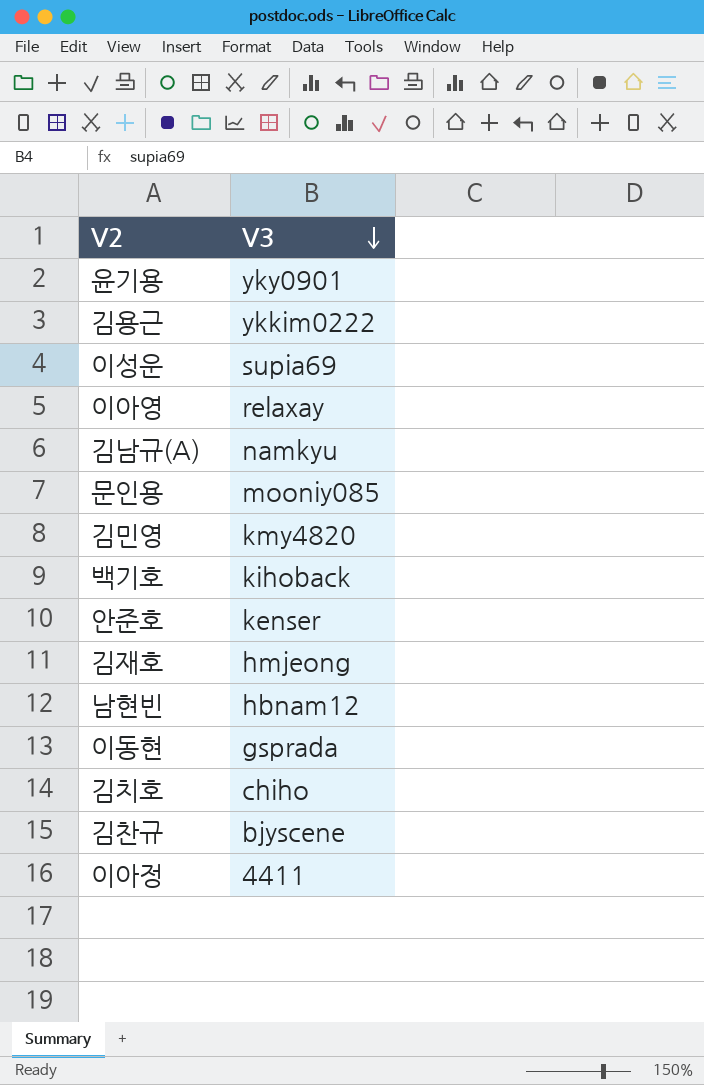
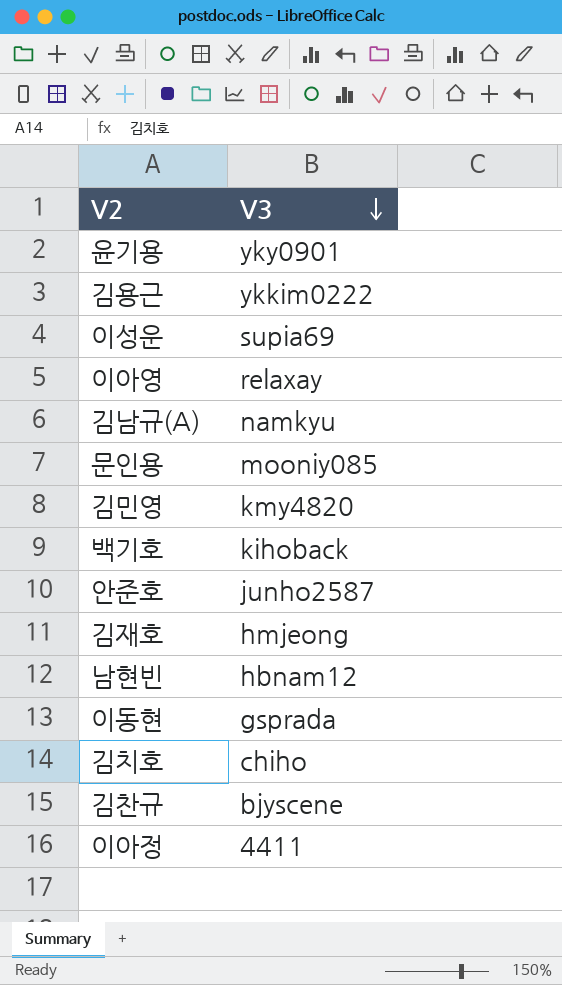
안준호 | V3: kenser -> junho2587

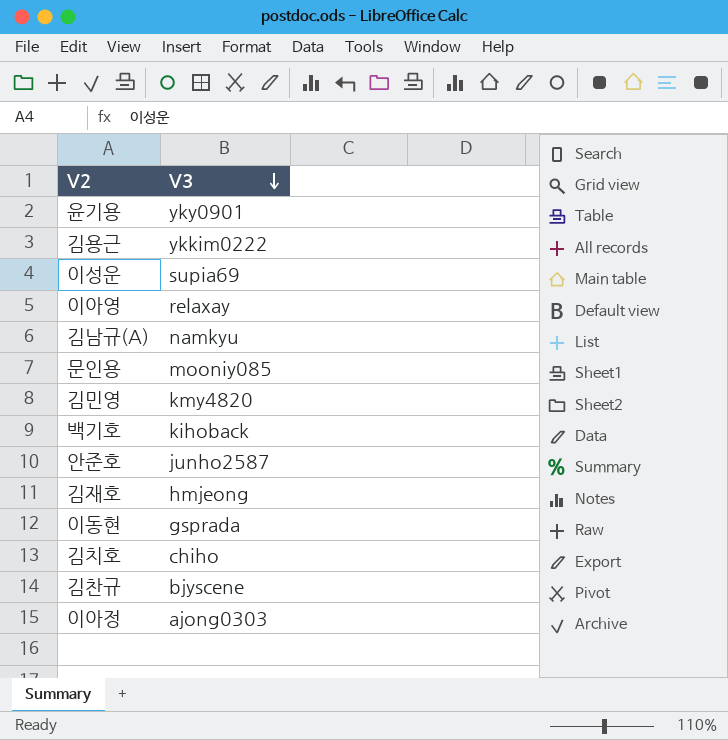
row 남현빈: hbnam12 -> none
이아정 | V3: 4411 -> ajong0303

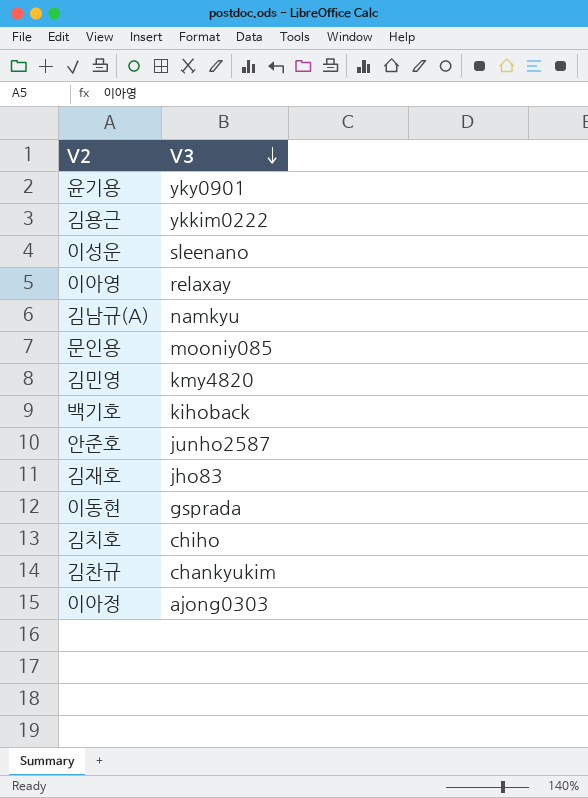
이성운 | V3: supia69 -> sleenano
김재호 | V3: hmjeong -> jho83
김찬규 | V3: bjyscene -> chankyukim

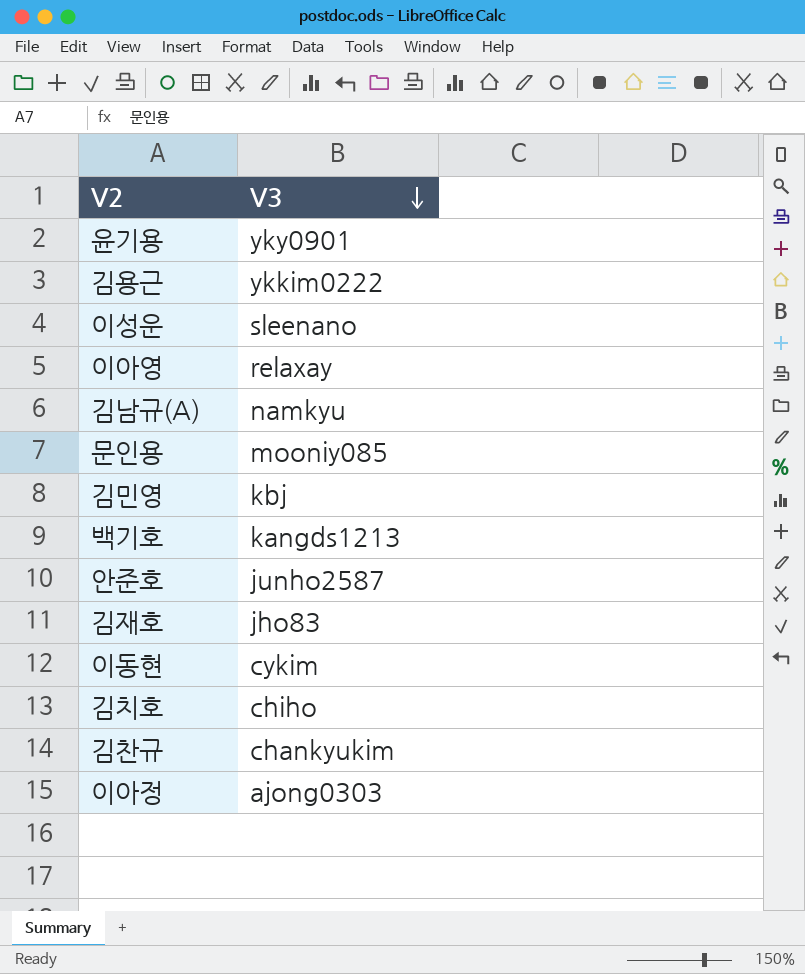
김민영 | V3: kmy4820 -> kbj
백기호 | V3: kihoback -> kangds1213
이동현 | V3: gsprada -> cykim

